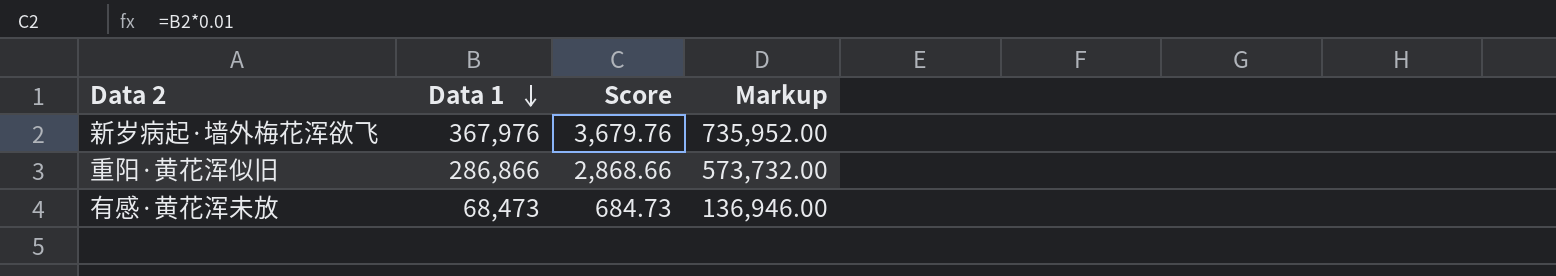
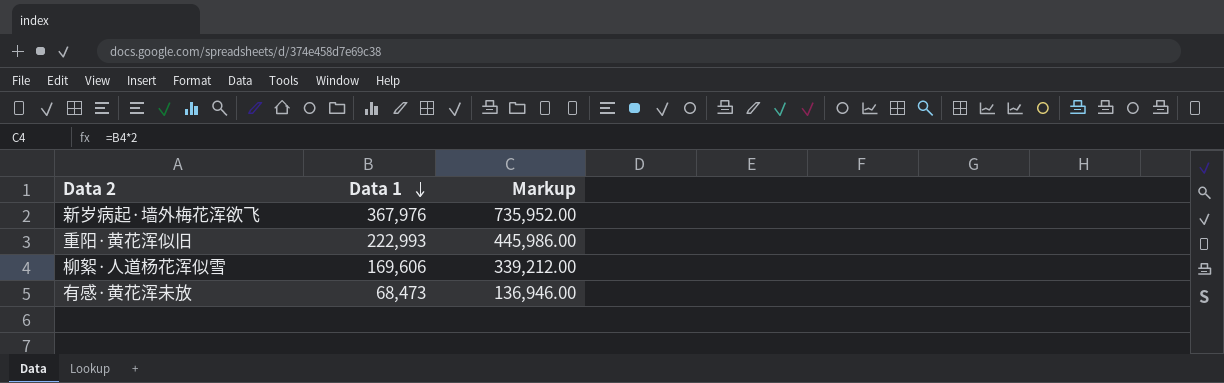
column Score | formula: [Data 1] * 0.01 -> none
重阳·黄花浑似旧 | Data 1: 286,866 -> 222,993
重阳·黄花浑似旧 | Markup: 573,732.00 -> 445,986.00
row 柳絮·人道杨花浑似雪: none -> 169,606 | 339,212.00

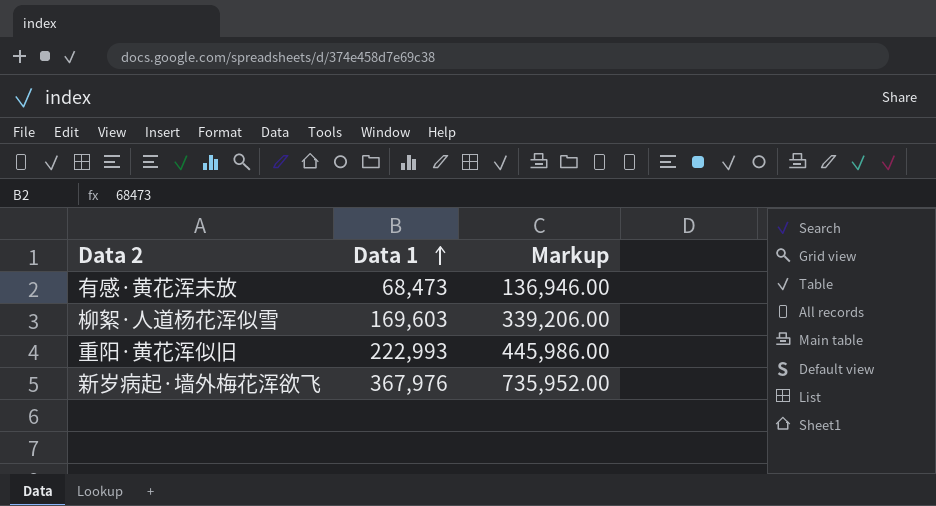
row order: Data 1 descending -> Data 1 ascending
柳絮·人道杨花浑似雪 | Data 1: 169,606 -> 169,603
柳絮·人道杨花浑似雪 | Markup: 339,212.00 -> 339,206.00

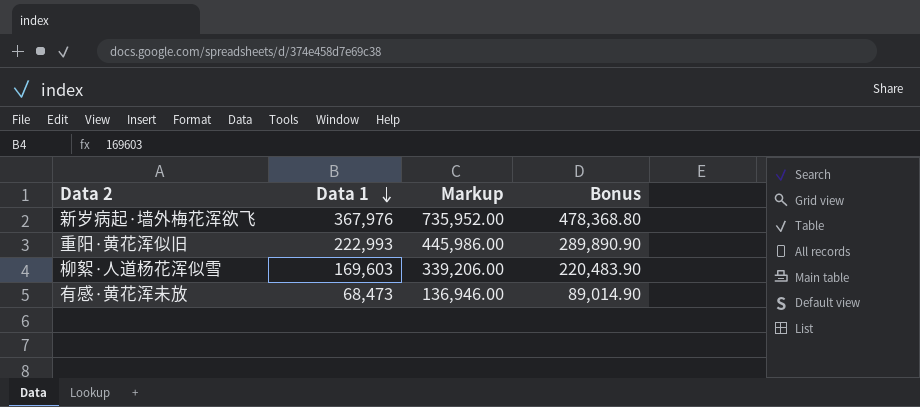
row order: Data 1 ascending -> Data 1 descending
column Bonus | formula: none -> [Data 1] * 1.3

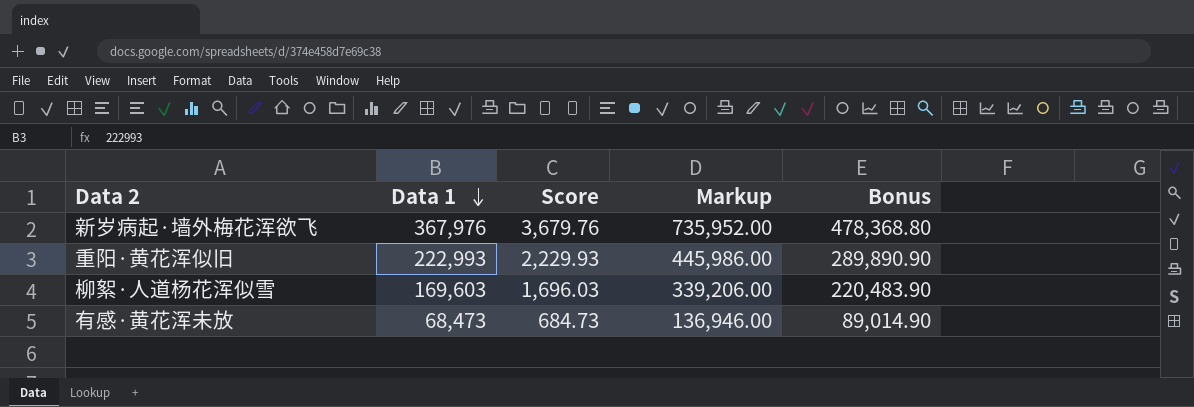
column Score | formula: none -> [Data 1] * 0.01

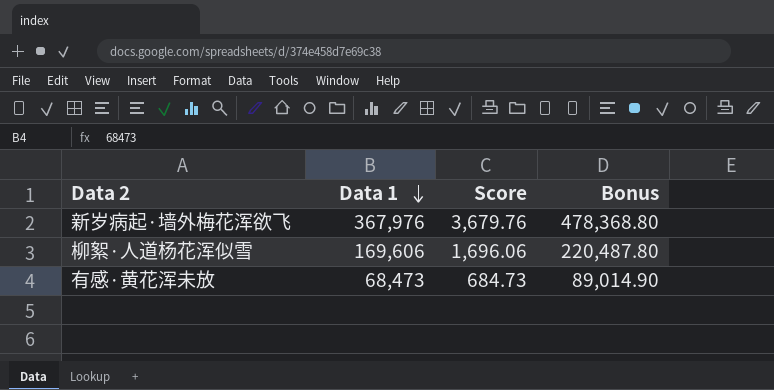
column Markup | formula: [Data 1] * 2 -> none
row 重阳·黄花浑似旧: 222,993 | 2,229.93 | 445,986.00 | 289,890.90 -> none
柳絮·人道杨花浑似雪 | Data 1: 169,603 -> 169,606
柳絮·人道杨花浑似雪 | Score: 1,696.03 -> 1,696.06
柳絮·人道杨花浑似雪 | Bonus: 220,483.90 -> 220,487.80

